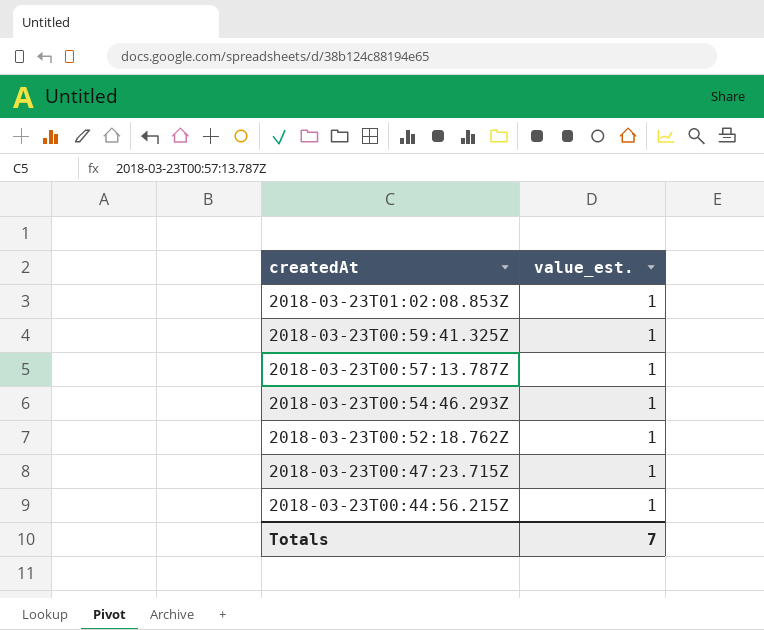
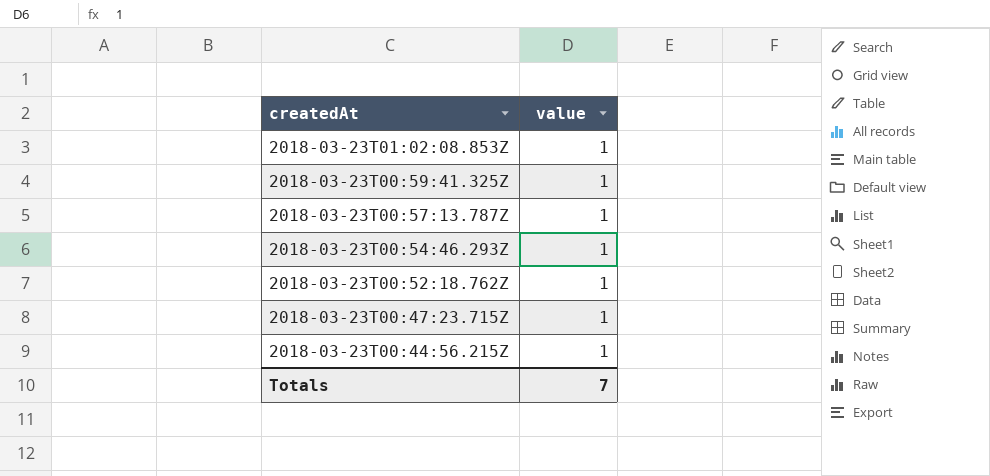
column name: value_est. -> value

